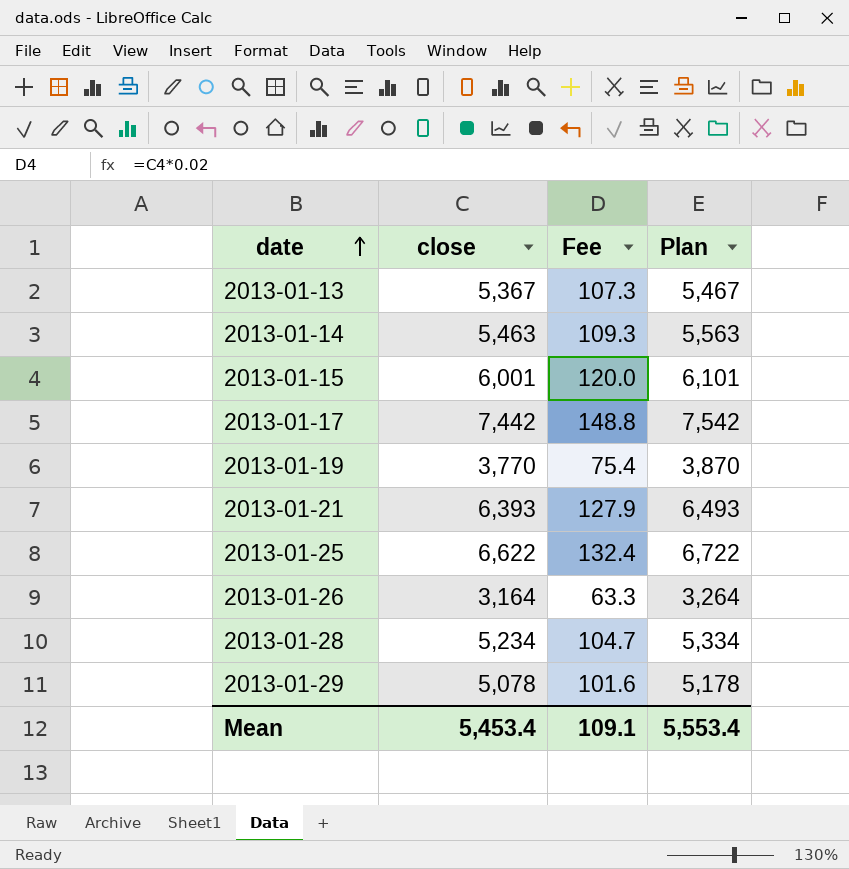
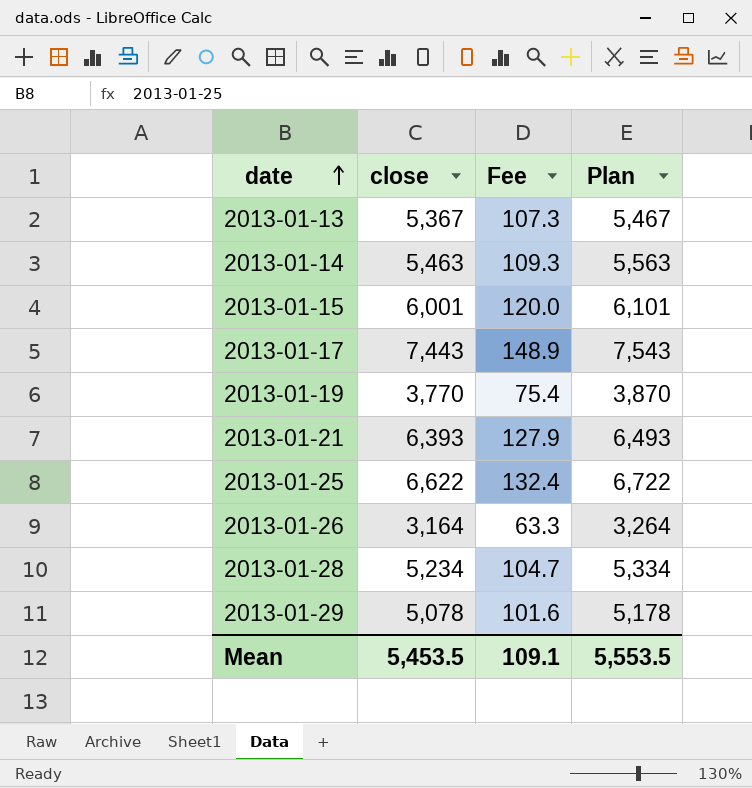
2013-01-17 | close: 7,442 -> 7,443
2013-01-17 | Fee: 148.8 -> 148.9
2013-01-17 | Plan: 7,542 -> 7,543
Mean | close: 5,453.4 -> 5,453.5
Mean | Plan: 5,553.4 -> 5,553.5

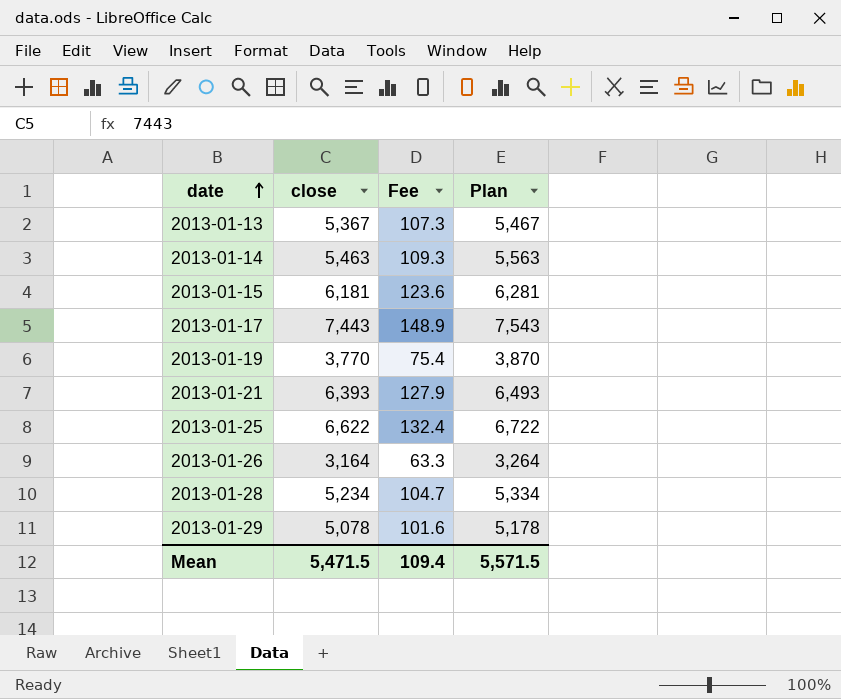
2013-01-15 | close: 6,001 -> 6,181
2013-01-15 | Fee: 120.0 -> 123.6
2013-01-15 | Plan: 6,101 -> 6,281
Mean | close: 5,453.5 -> 5,471.5
Mean | Fee: 109.1 -> 109.4
Mean | Plan: 5,553.5 -> 5,571.5

